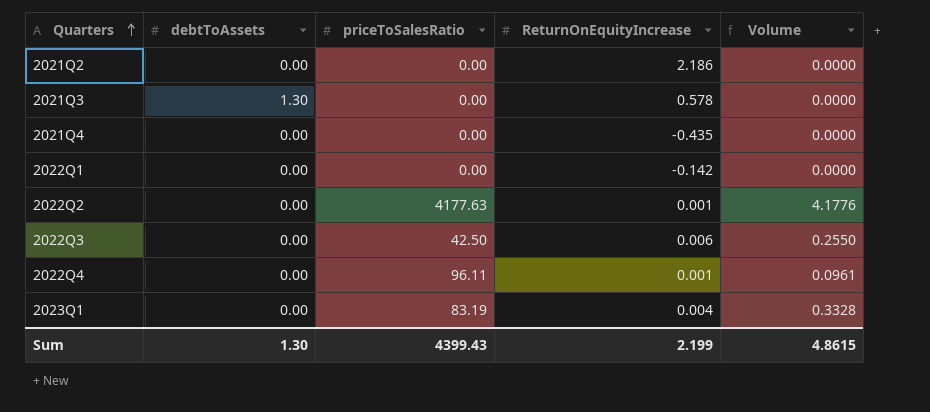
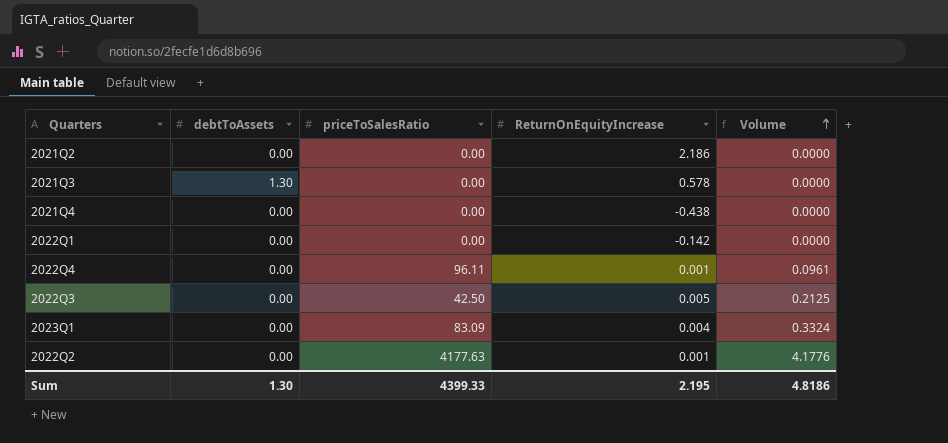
row order: Quarters ascending -> Volume ascending
2021Q4 | ReturnOnEquityIncrease: -0.435 -> -0.438
2022Q3 | ReturnOnEquityIncrease: 0.006 -> 0.005
2022Q3 | Volume: 0.2550 -> 0.2125
2023Q1 | priceToSalesRatio: 83.19 -> 83.09
2023Q1 | Volume: 0.3328 -> 0.3324
Sum | priceToSalesRatio: 4399.43 -> 4399.33
Sum | ReturnOnEquityIncrease: 2.199 -> 2.195
Sum | Volume: 4.8615 -> 4.8186

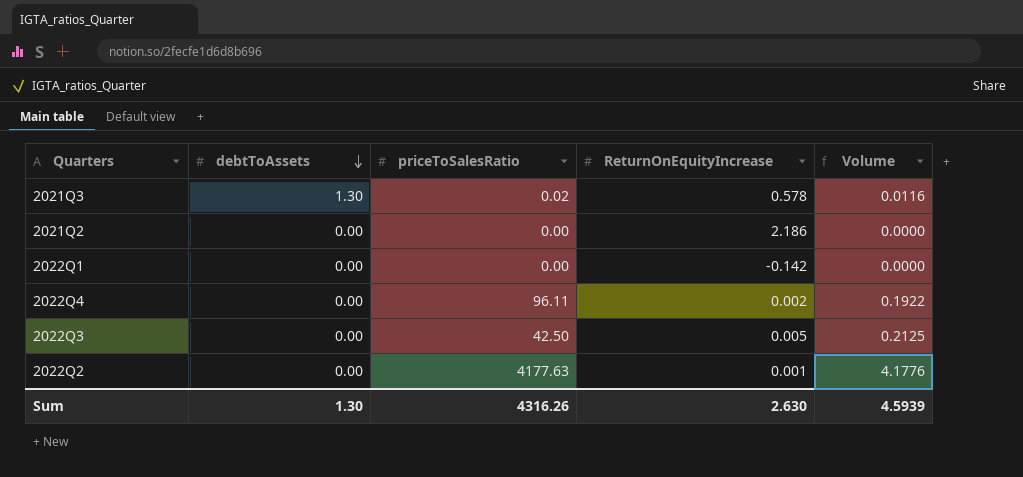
row order: Volume ascending -> debtToAssets descending
row 2021Q4: 0.00 | 0.00 | -0.438 | 0.0000 -> none
row 2023Q1: 0.00 | 83.09 | 0.004 | 0.3324 -> none
2021Q3 | priceToSalesRatio: 0.00 -> 0.02
2021Q3 | Volume: 0.0000 -> 0.0116
2022Q4 | ReturnOnEquityIncrease: 0.001 -> 0.002
2022Q4 | Volume: 0.0961 -> 0.1922
Sum | priceToSalesRatio: 4399.33 -> 4316.26
Sum | ReturnOnEquityIncrease: 2.195 -> 2.630
Sum | Volume: 4.8186 -> 4.5939

